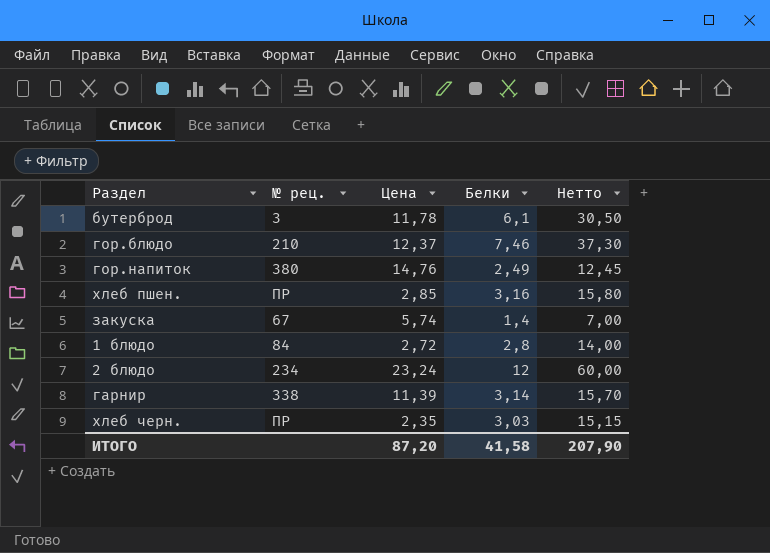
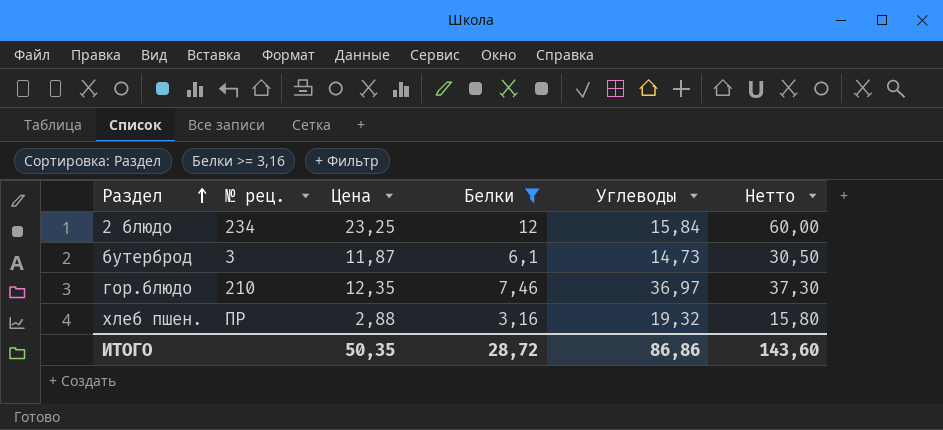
filter: none -> Белки >= 3,16
row order: none -> Раздел ascending
column Углеводы | position: none -> 5
2 блюдо | Цена: 23,24 -> 23,25
бутерброд | Цена: 11,78 -> 11,87
гор.блюдо | Цена: 12,37 -> 12,35
хлеб пшен. | Цена: 2,85 -> 2,88
ИТОГО | Цена: 87,20 -> 50,35
ИТОГО | Белки: 41,58 -> 28,72
ИТОГО | Нетто: 207,90 -> 143,60

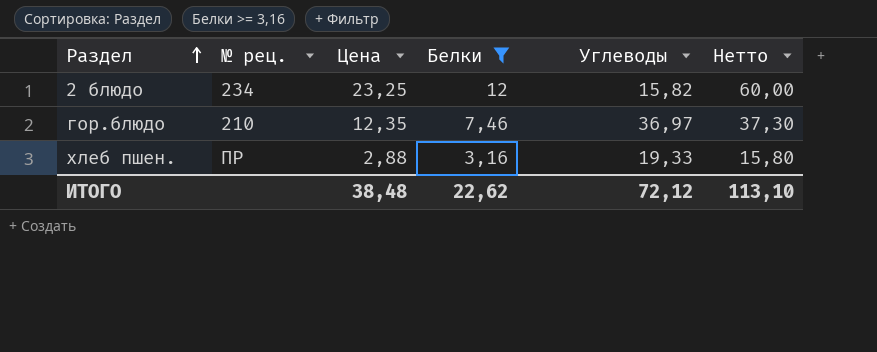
row бутерброд: 3 | 11,87 | 6,1 | 14,73 | 30,50 -> none
2 блюдо | Углеводы: 15,84 -> 15,82
хлеб пшен. | Углеводы: 19,32 -> 19,33
ИТОГО | Цена: 50,35 -> 38,48
ИТОГО | Белки: 28,72 -> 22,62
ИТОГО | Углеводы: 86,86 -> 72,12
ИТОГО | Нетто: 143,60 -> 113,10

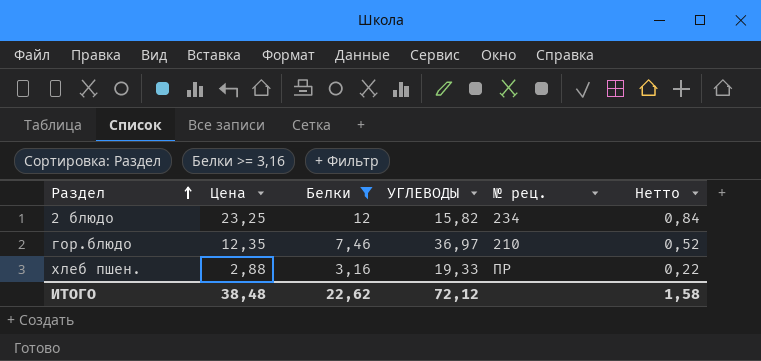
column name: Углеводы -> УГЛЕВОДЫ
column № рец. | position: 2 -> 5
column Нетто | formula: [Белки] * 5 -> [Белки] * 0,07
ИТОГО | Нетто: 113,10 -> 1,58

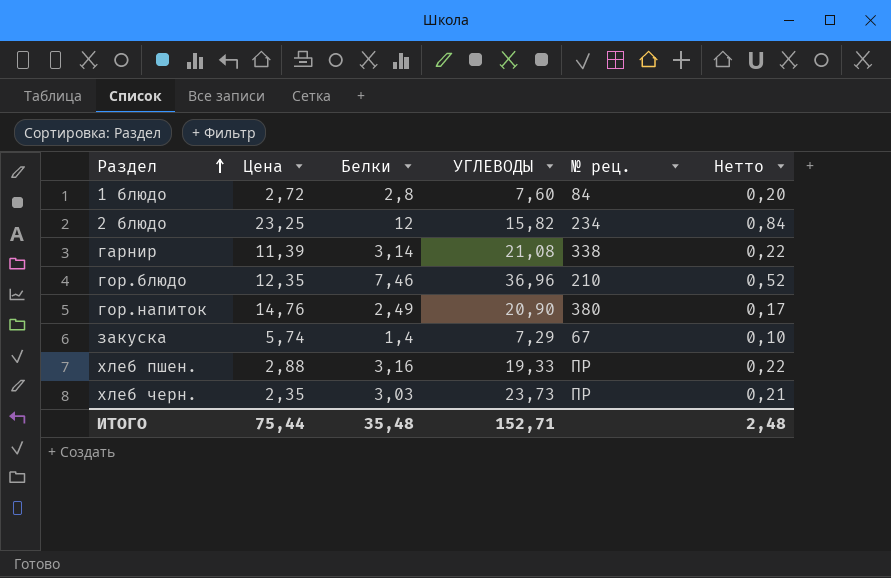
filter: Белки >= 3,16 -> none
гор.блюдо | УГЛЕВОДЫ: 36,97 -> 36,96
ИТОГО | Цена: 38,48 -> 75,44
ИТОГО | Белки: 22,62 -> 35,48
ИТОГО | УГЛЕВОДЫ: 72,12 -> 152,71
ИТОГО | Нетто: 1,58 -> 2,48

